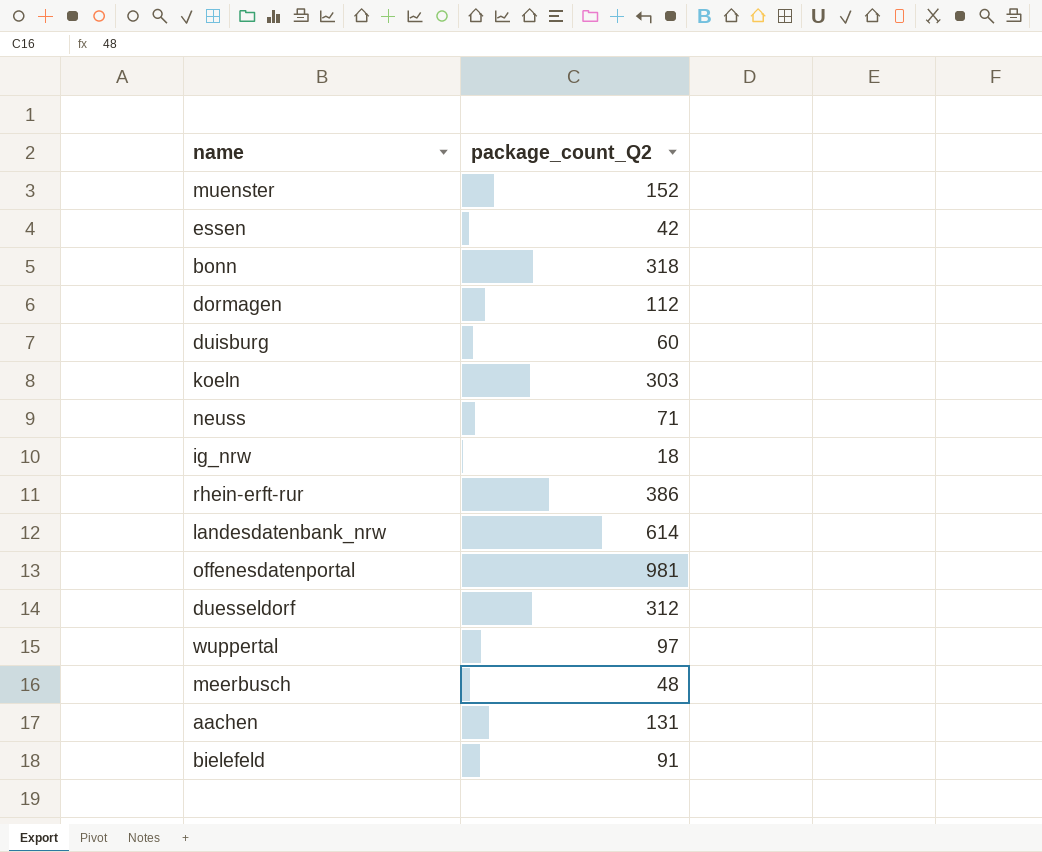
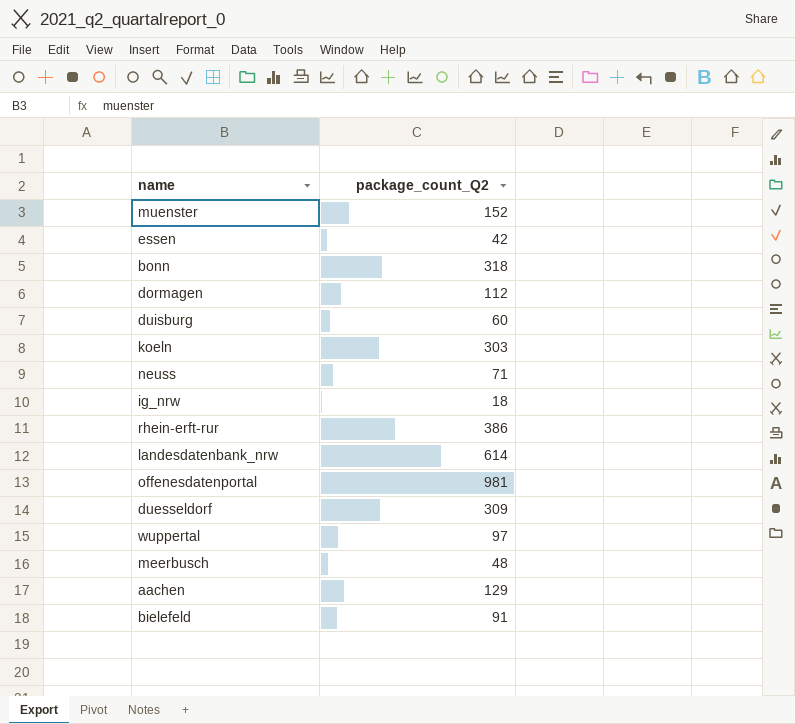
duesseldorf | package_count_Q2: 312 -> 309
aachen | package_count_Q2: 131 -> 129

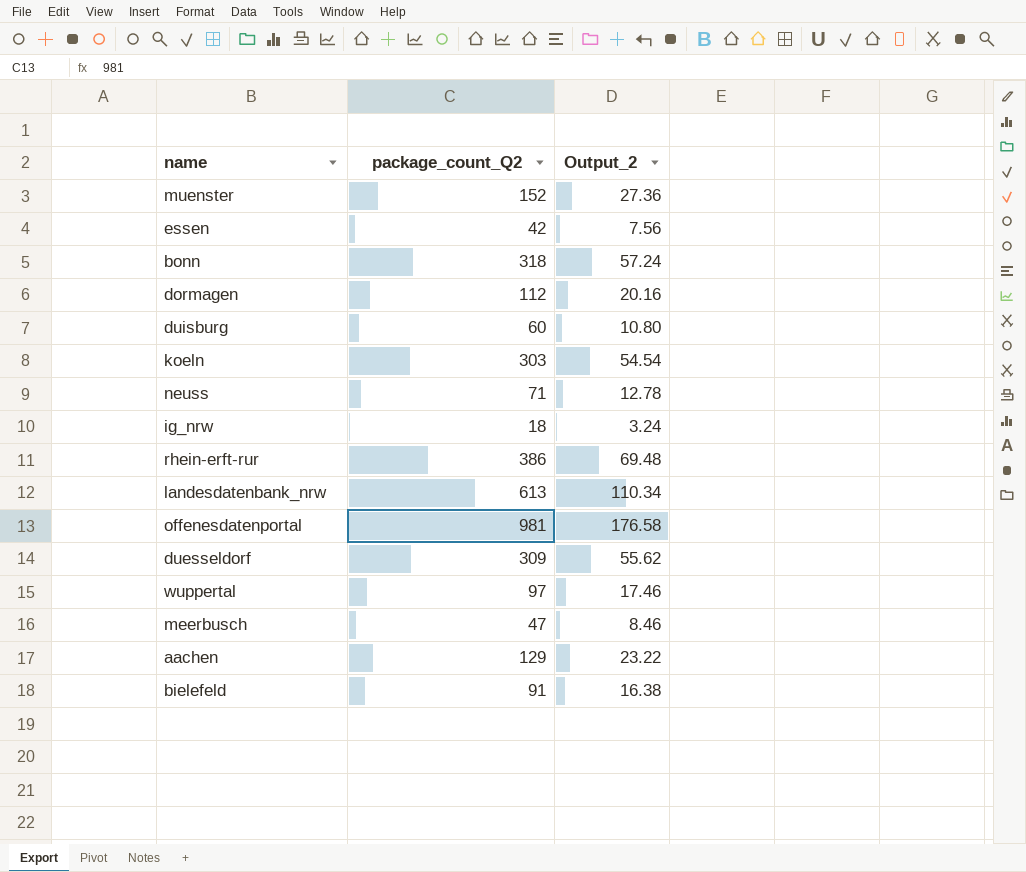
column Output_2 | formula: none -> [package_count_Q2] * 0.18
landesdatenbank_nrw | package_count_Q2: 614 -> 613
meerbusch | package_count_Q2: 48 -> 47

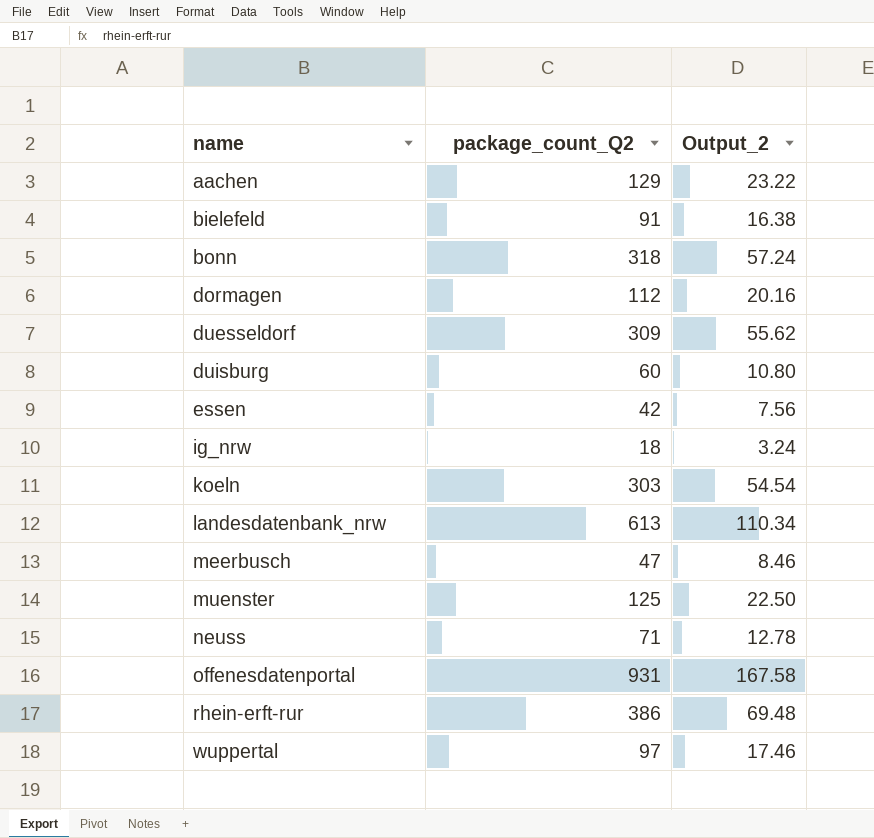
row order: none -> name ascending
muenster | package_count_Q2: 152 -> 125
muenster | Output_2: 27.36 -> 22.50
offenesdatenportal | package_count_Q2: 981 -> 931
offenesdatenportal | Output_2: 176.58 -> 167.58

